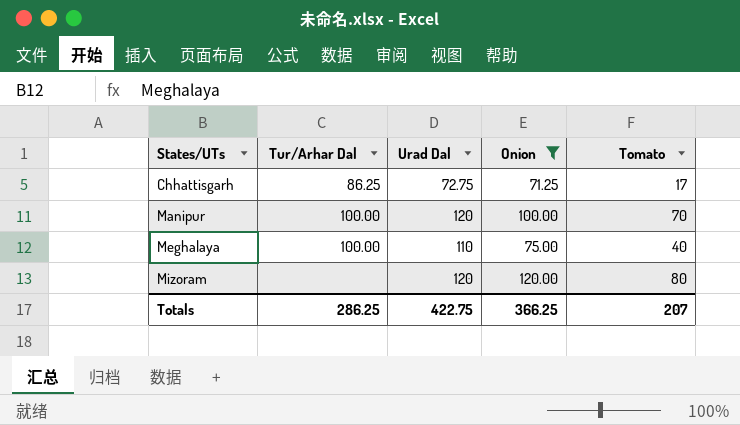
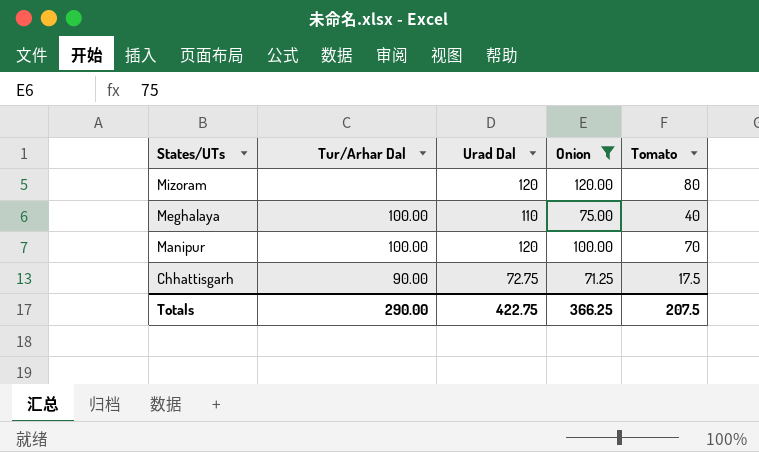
row order: States/UTs ascending -> States/UTs descending
Chhattisgarh | Tur/Arhar Dal: 86.25 -> 90.00
Chhattisgarh | Tomato: 17 -> 17.5
Totals | Tur/Arhar Dal: 286.25 -> 290.00
Totals | Tomato: 207 -> 207.5

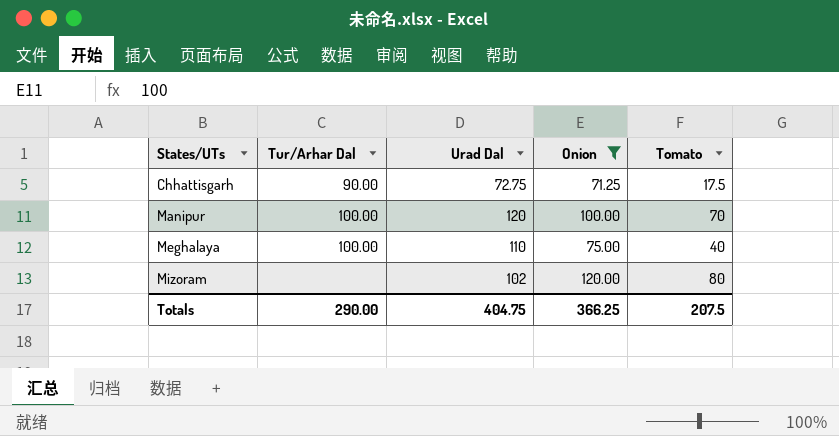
row order: States/UTs descending -> States/UTs ascending
Mizoram | Urad Dal: 120 -> 102
Totals | Urad Dal: 422.75 -> 404.75

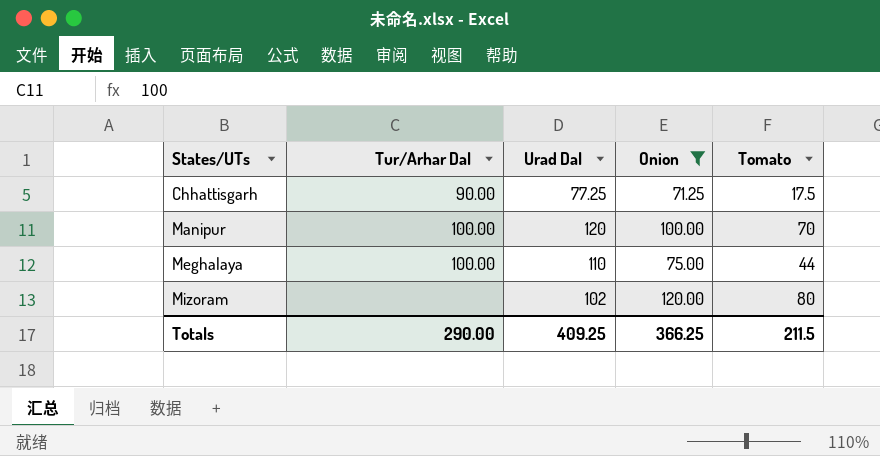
Chhattisgarh | Urad Dal: 72.75 -> 77.25
Meghalaya | Tomato: 40 -> 44
Totals | Urad Dal: 404.75 -> 409.25
Totals | Tomato: 207.5 -> 211.5

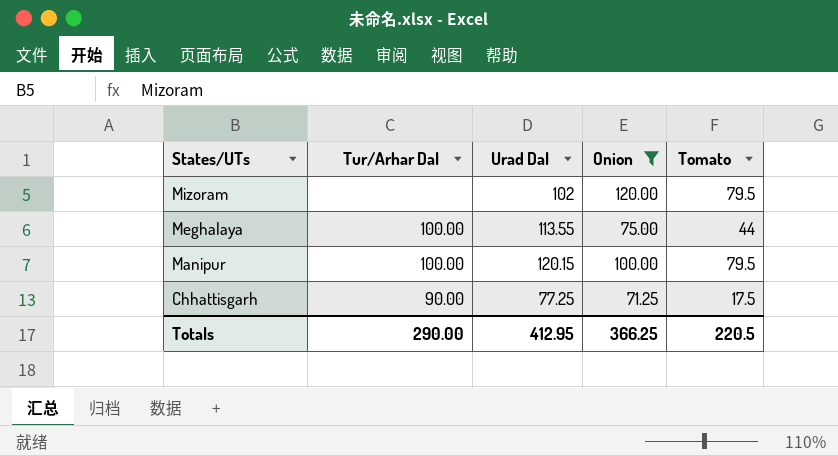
row order: States/UTs ascending -> States/UTs descending
Mizoram | Tomato: 80 -> 79.5
Meghalaya | Urad Dal: 110 -> 113.55
Manipur | Urad Dal: 120 -> 120.15
Manipur | Tomato: 70 -> 79.5
Totals | Urad Dal: 409.25 -> 412.95
Totals | Tomato: 211.5 -> 220.5

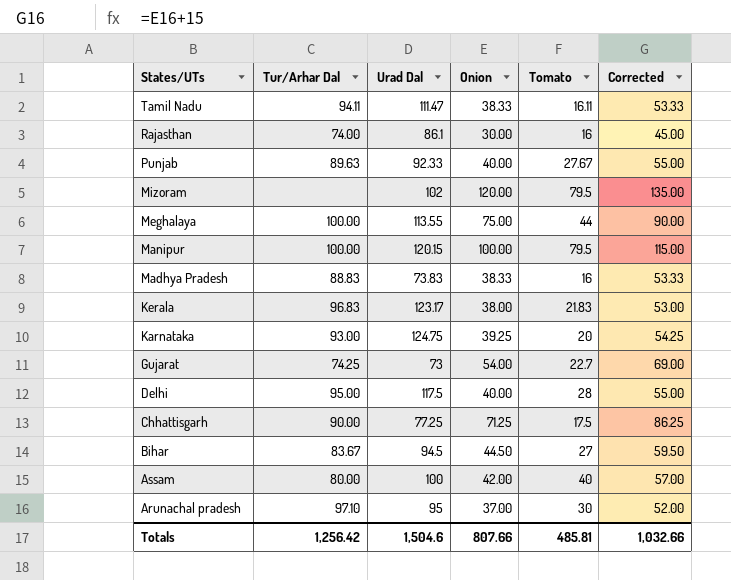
filter: Onion >= 71.25 -> none
column Corrected | formula: none -> [Onion] + 15
Totals | Tur/Arhar Dal: 290.00 -> 1,256.42
Totals | Urad Dal: 412.95 -> 1,504.6
Totals | Onion: 366.25 -> 807.66
Totals | Tomato: 220.5 -> 485.81

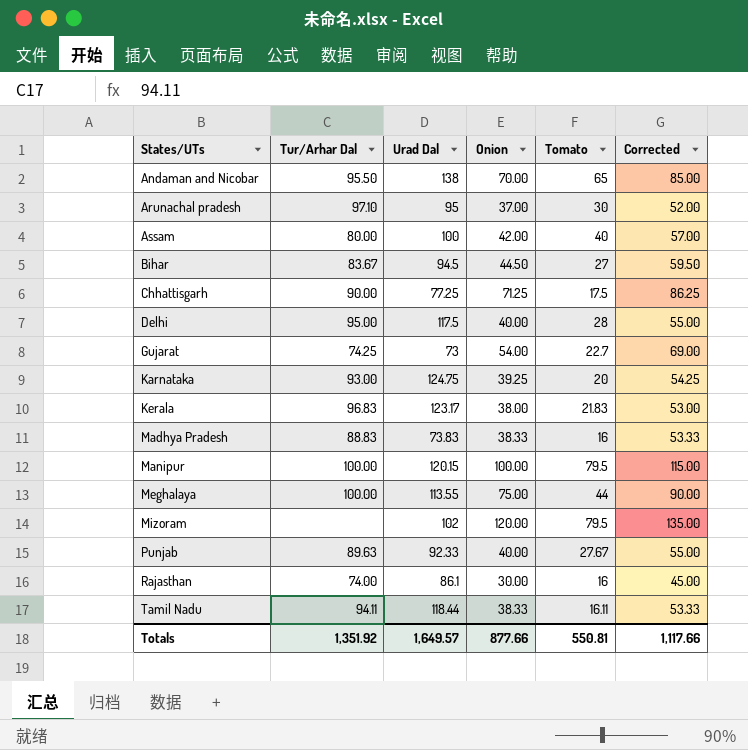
row order: States/UTs descending -> States/UTs ascending
row Andaman and Nicobar: none -> 95.50 | 138 | 70.00 | 65 | 85.00
Tamil Nadu | Urad Dal: 111.47 -> 118.44
Totals | Tur/Arhar Dal: 1,256.42 -> 1,351.92
Totals | Urad Dal: 1,504.6 -> 1,649.57
Totals | Onion: 807.66 -> 877.66
Totals | Tomato: 485.81 -> 550.81
Totals | Corrected: 1,032.66 -> 1,117.66

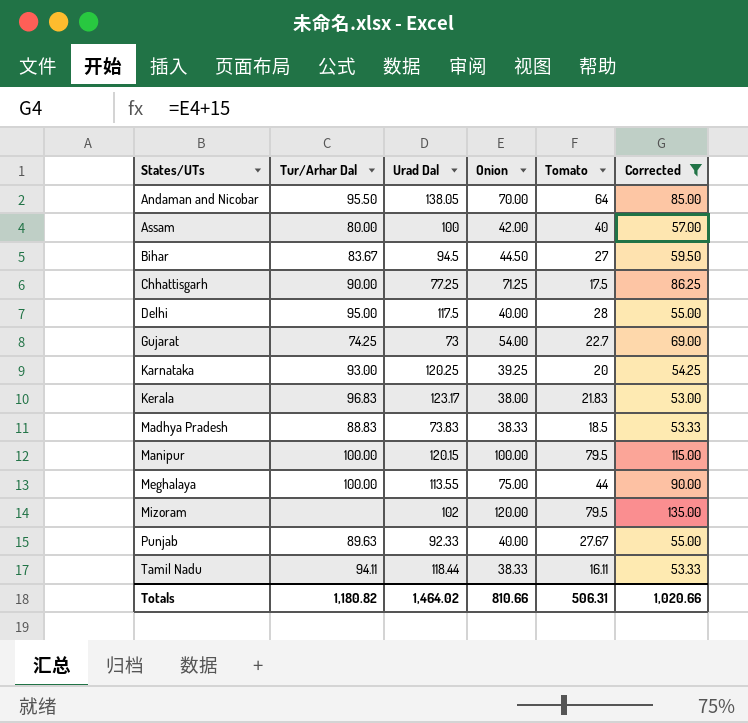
filter: none -> Corrected >= 53.00
Andaman and Nicobar | Urad Dal: 138 -> 138.05
Andaman and Nicobar | Tomato: 65 -> 64
Karnataka | Urad Dal: 124.75 -> 120.25
Madhya Pradesh | Tomato: 16 -> 18.5
Totals | Tur/Arhar Dal: 1,351.92 -> 1,180.82
Totals | Urad Dal: 1,649.57 -> 1,464.02
Totals | Onion: 877.66 -> 810.66
Totals | Tomato: 550.81 -> 506.31
Totals | Corrected: 1,117.66 -> 1,020.66

